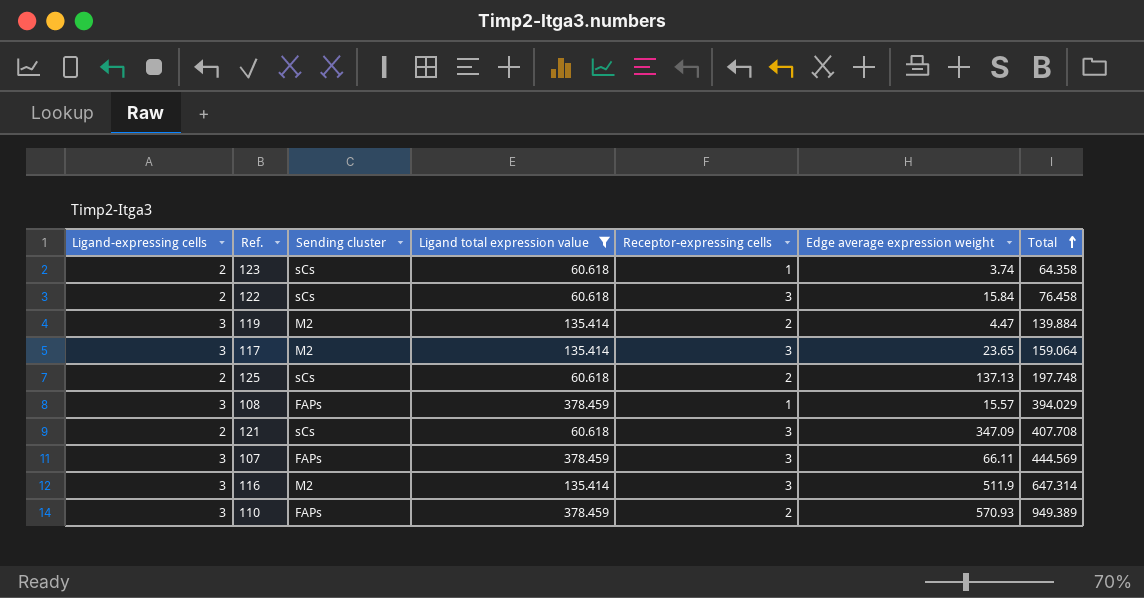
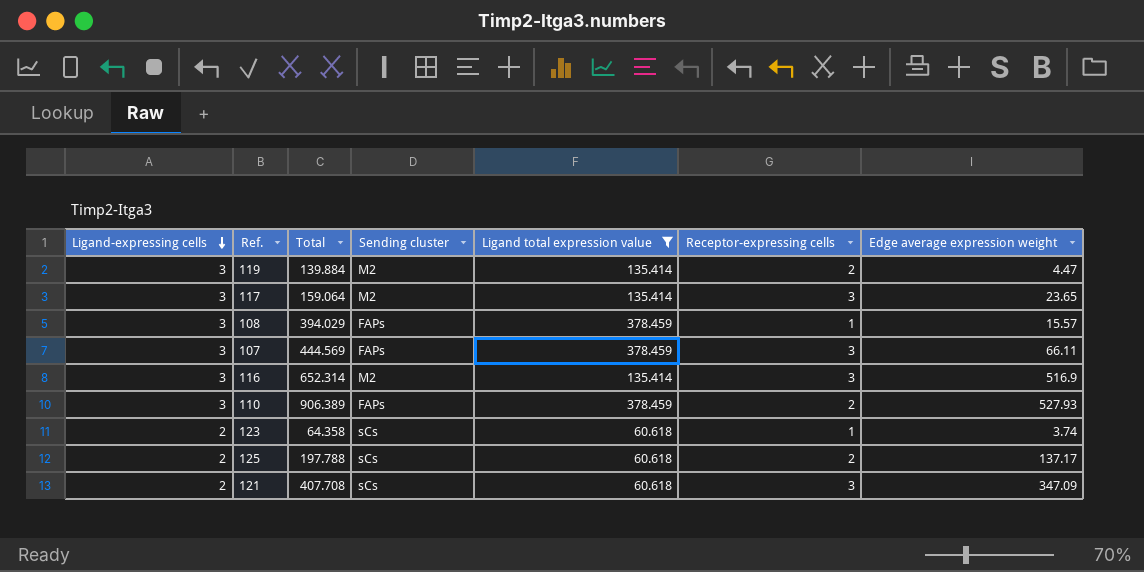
row order: Total ascending -> Ligand-expressing cells descending
column Total | position: 7 -> 3
row 122: 2 | sCs | 60.618 | 3 | 15.84 | 76.458 -> none
116 | Total: 647.314 -> 652.314
116 | Edge average expression weight: 511.9 -> 516.9
110 | Total: 949.389 -> 906.389
110 | Edge average expression weight: 570.93 -> 527.93
125 | Total: 197.748 -> 197.788
125 | Edge average expression weight: 137.13 -> 137.17

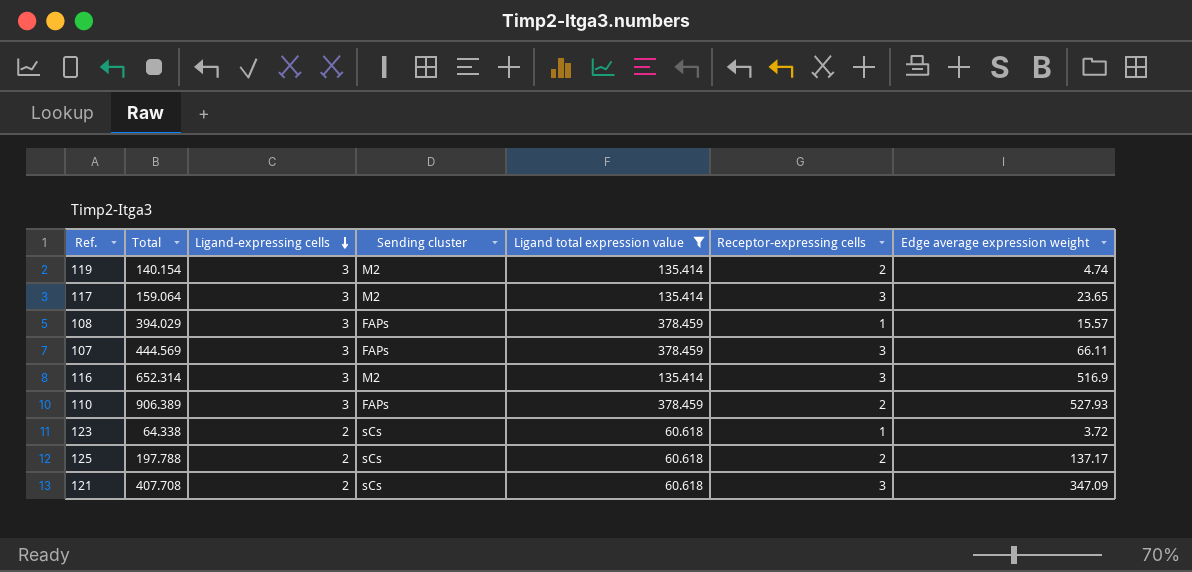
column Ligand-expressing cells | position: 1 -> 3
119 | Total: 139.884 -> 140.154
119 | Edge average expression weight: 4.47 -> 4.74
123 | Total: 64.358 -> 64.338
123 | Edge average expression weight: 3.74 -> 3.72

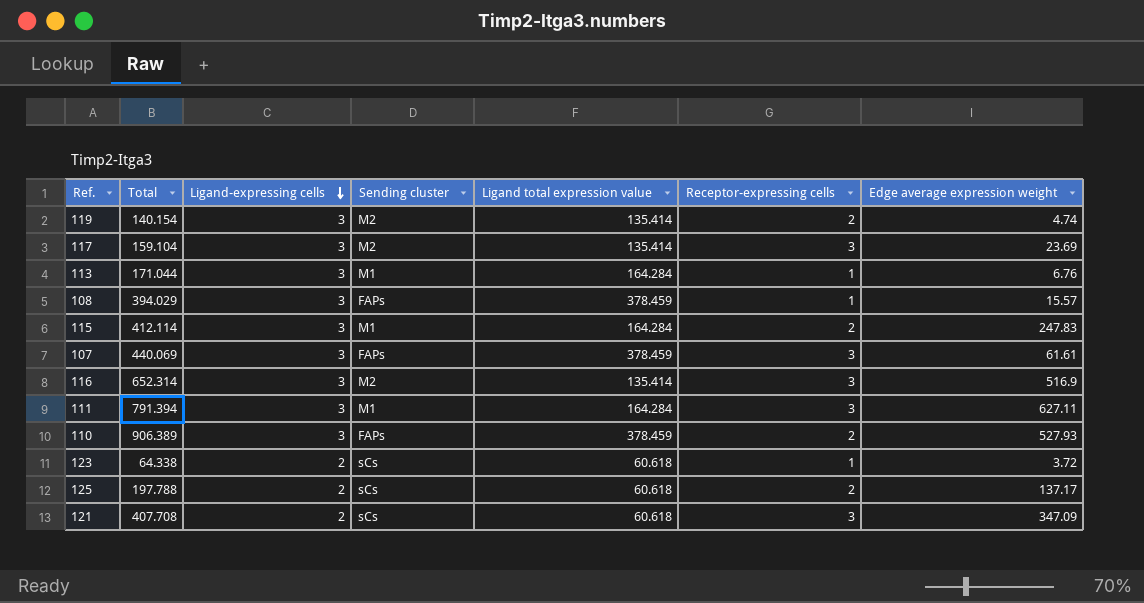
filter: Ligand total expression value != 164.284 -> none
117 | Total: 159.064 -> 159.104
117 | Edge average expression weight: 23.65 -> 23.69
107 | Total: 444.569 -> 440.069
107 | Edge average expression weight: 66.11 -> 61.61

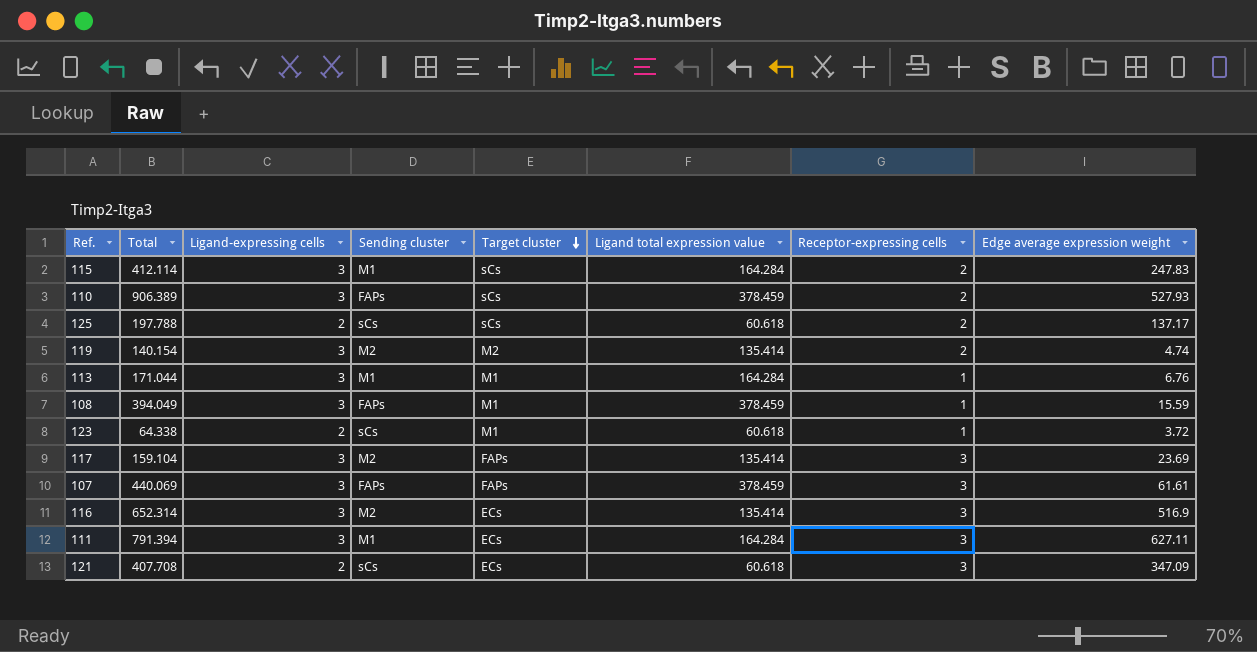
row order: Ligand-expressing cells descending -> Target cluster descending
column Target cluster | position: none -> 5
108 | Total: 394.029 -> 394.049
108 | Edge average expression weight: 15.57 -> 15.59

